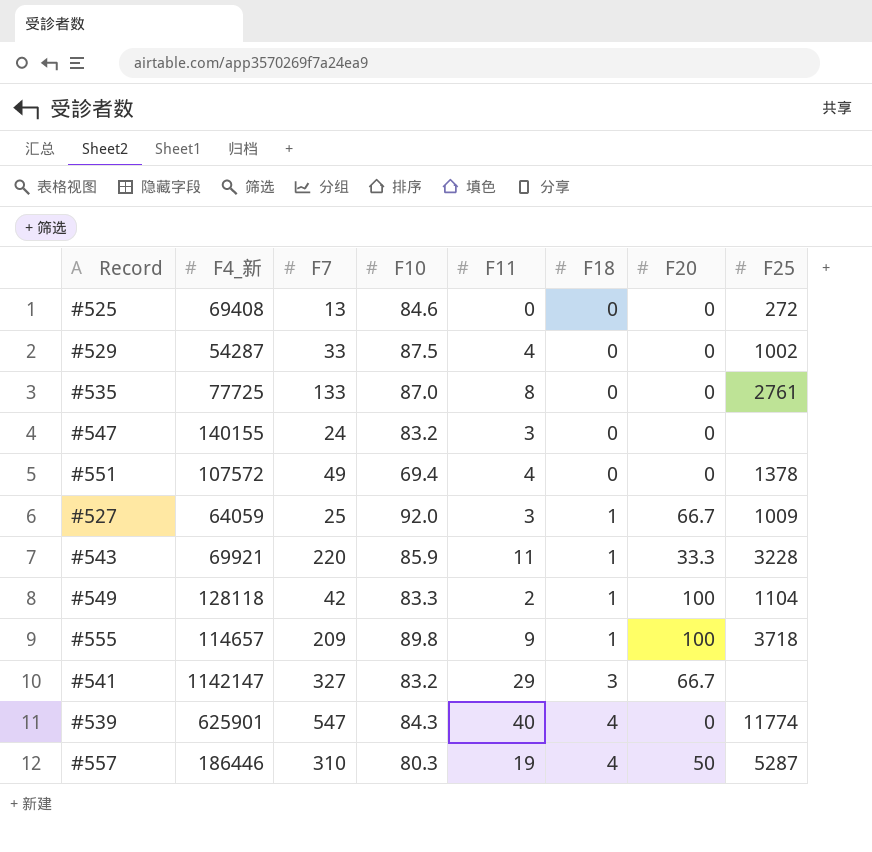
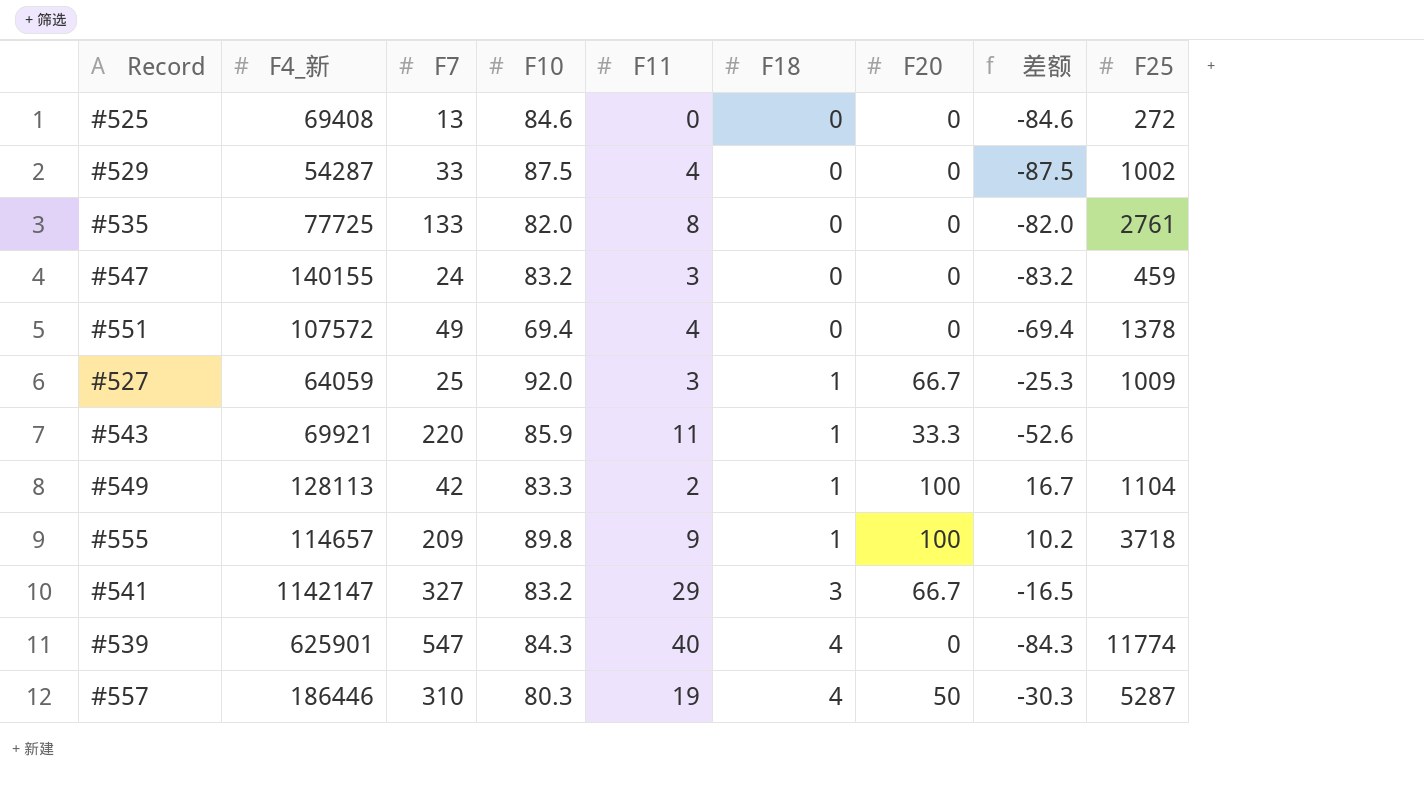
column 差额 | formula: none -> [F20] - [F10]
#535 | F10: 87.0 -> 82.0
#547 | F25: none -> 459
#543 | F25: 3228 -> none
#549 | F4_新: 128118 -> 128113

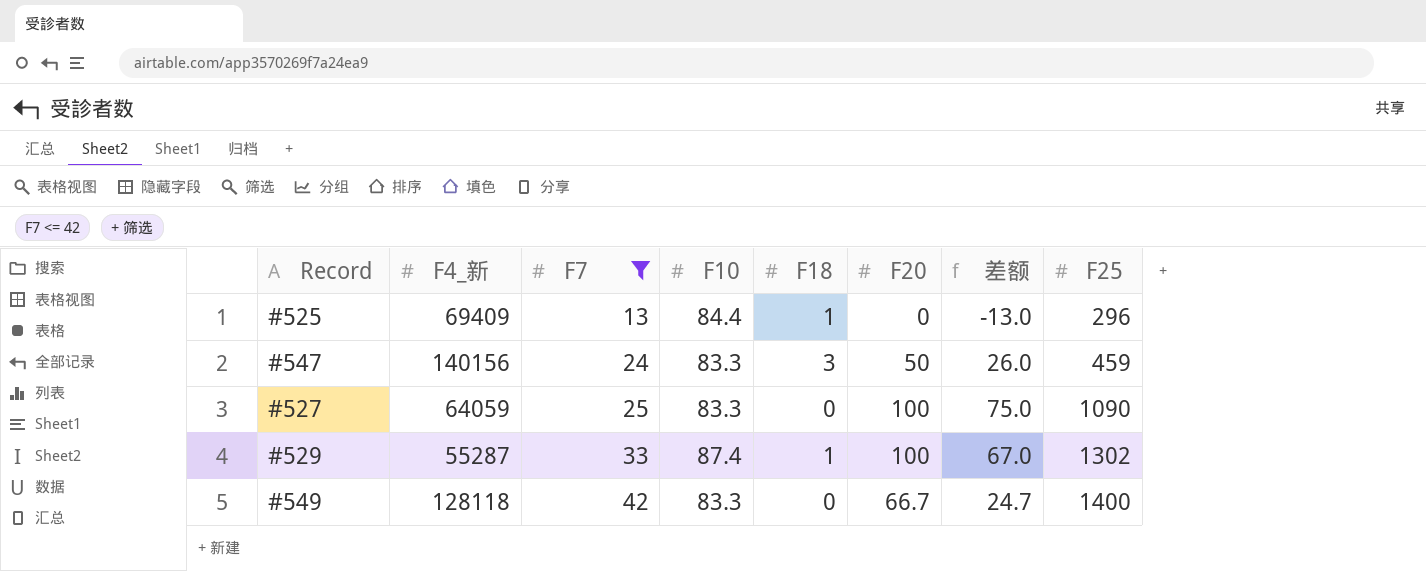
filter: none -> F7 <= 42
row order: F18 ascending -> F7 ascending
column F11 | position: 5 -> none
column 差额 | formula: [F20] - [F10] -> [F20] - [F7]
#525 | F4_新: 69408 -> 69409
#525 | F10: 84.6 -> 84.4
#525 | F18: 0 -> 1
#525 | F25: 272 -> 296
#547 | F4_新: 140155 -> 140156
#547 | F10: 83.2 -> 83.3
#547 | F18: 0 -> 3
#547 | F20: 0 -> 50
#527 | F10: 92.0 -> 83.3
#527 | F18: 1 -> 0
#527 | F20: 66.7 -> 100
#527 | F25: 1009 -> 1090
#529 | F4_新: 54287 -> 55287
#529 | F10: 87.5 -> 87.4
#529 | F18: 0 -> 1
#529 | F20: 0 -> 100
#529 | F25: 1002 -> 1302
#549 | F4_新: 128113 -> 128118
#549 | F18: 1 -> 0
#549 | F20: 100 -> 66.7
#549 | F25: 1104 -> 1400

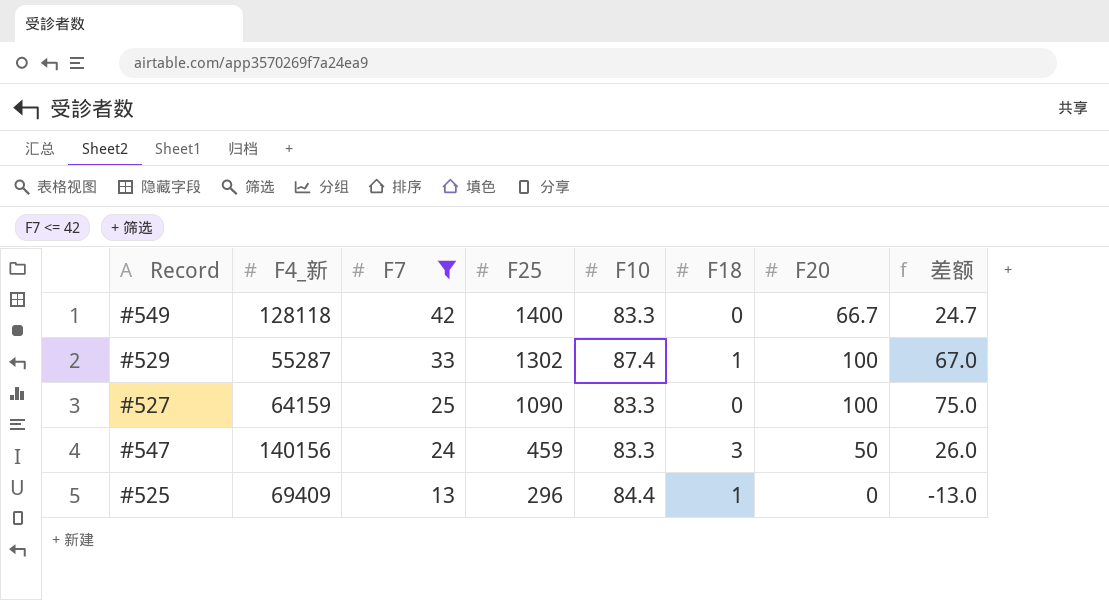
row order: F7 ascending -> F7 descending
column F25 | position: 8 -> 4
#527 | F4_新: 64059 -> 64159

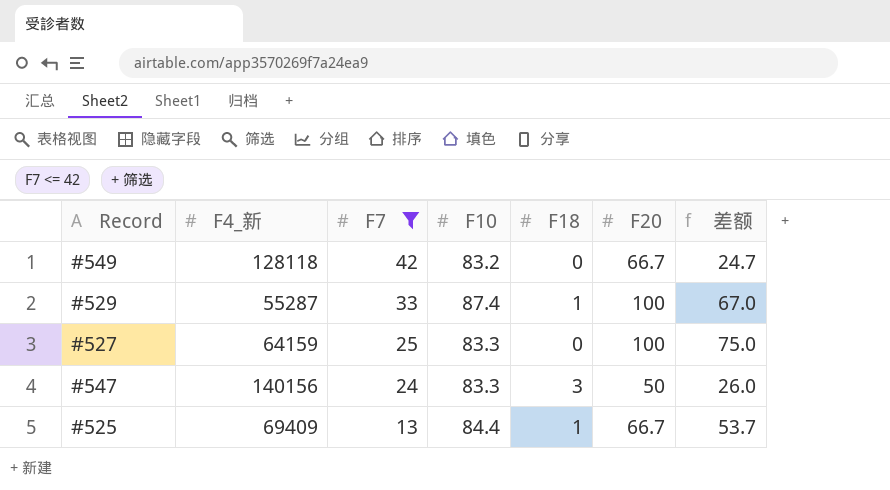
column F25 | position: 4 -> none
#549 | F10: 83.3 -> 83.2
#525 | F20: 0 -> 66.7
#525 | 差额: -13.0 -> 53.7

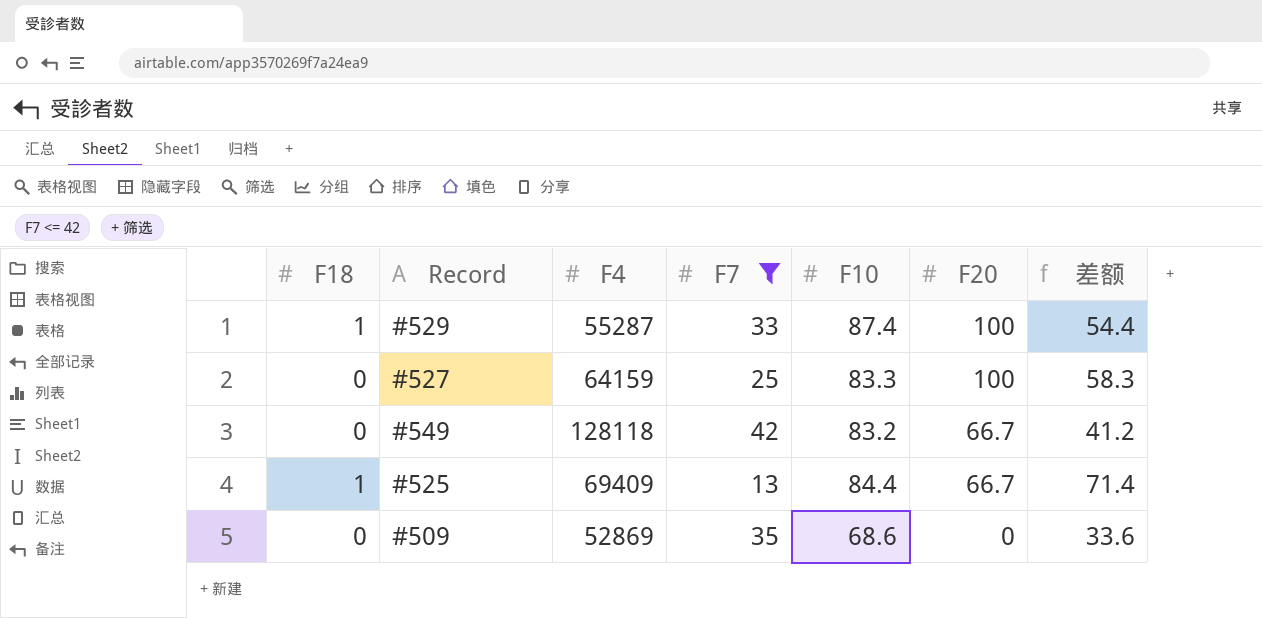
row order: F7 descending -> F20 descending
column F18 | position: 5 -> 1
column name: F4_新 -> F4
column 差额 | formula: [F20] - [F7] -> [F10] - [F7]
row #547: 140156 | 24 | 83.3 | 3 | 50 | 26.0 -> none
row #509: none -> 0 | 52869 | 35 | 68.6 | 0 | 33.6

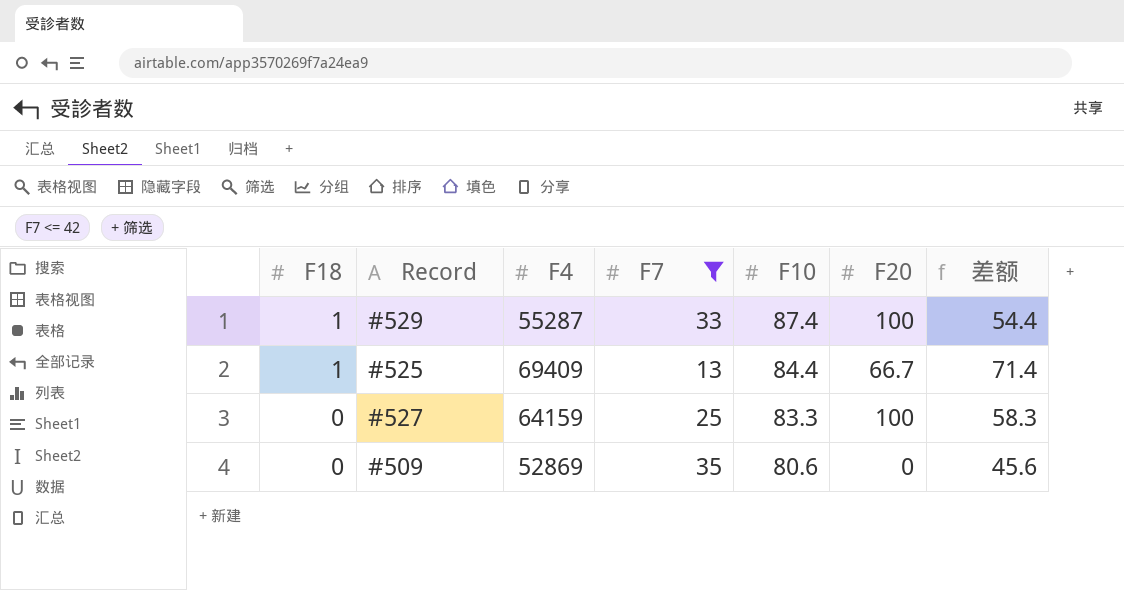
row order: F20 descending -> F18 descending
row #549: 0 | 128118 | 42 | 83.2 | 66.7 | 41.2 -> none
#509 | F10: 68.6 -> 80.6
#509 | 差额: 33.6 -> 45.6

